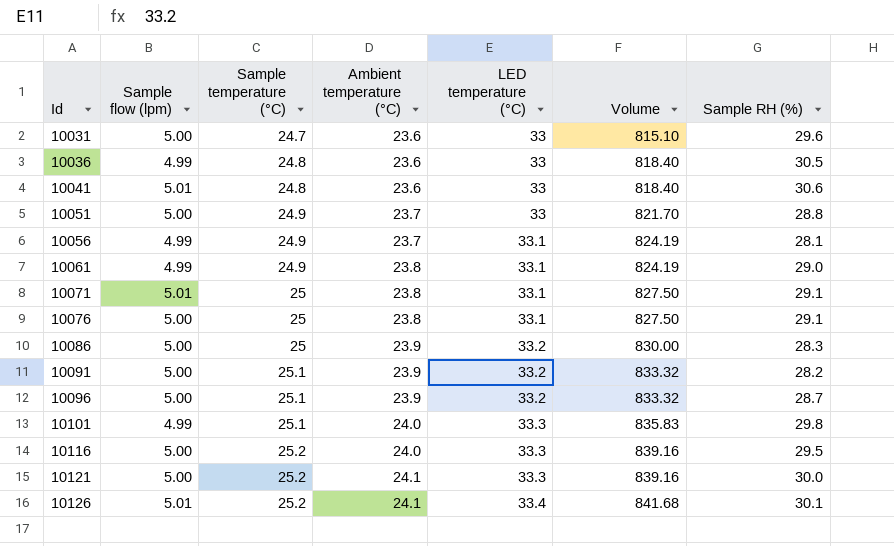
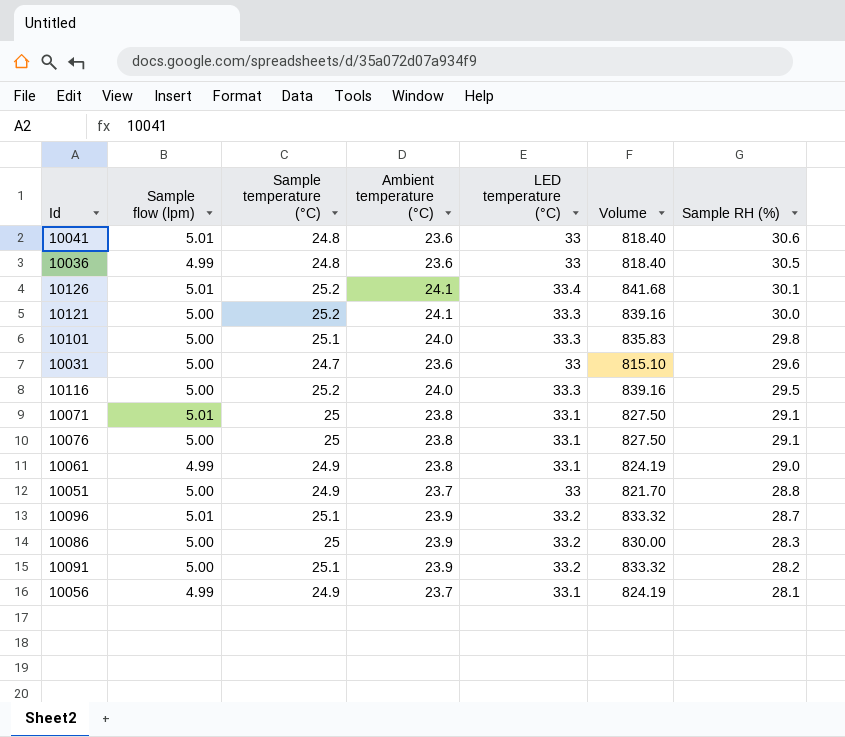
row order: Id ascending -> Sample RH (%) descending
10101 | Sample flow (lpm): 4.99 -> 5.00
10096 | Sample flow (lpm): 5.00 -> 5.01

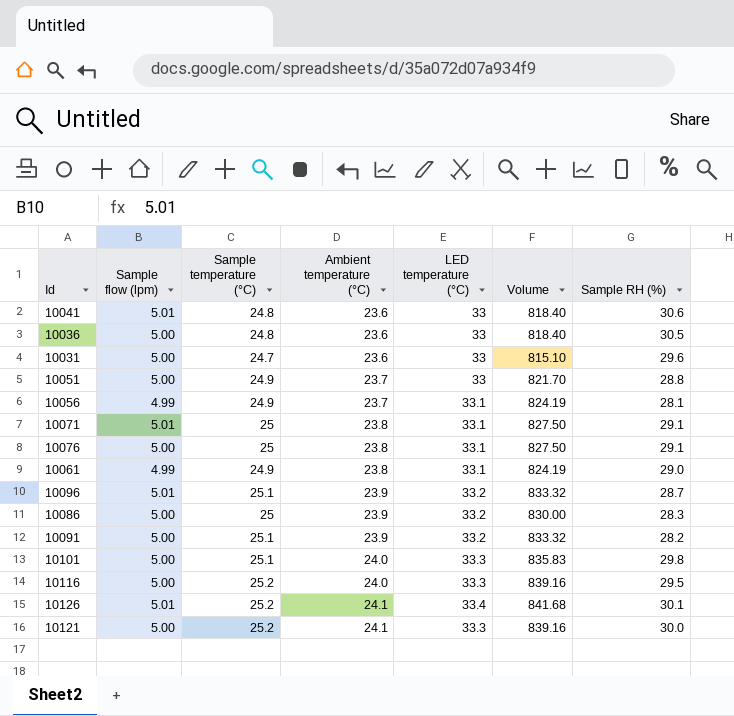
row order: Sample RH (%) descending -> Ambient temperature (°C) ascending
10036 | Sample flow (lpm): 4.99 -> 5.00

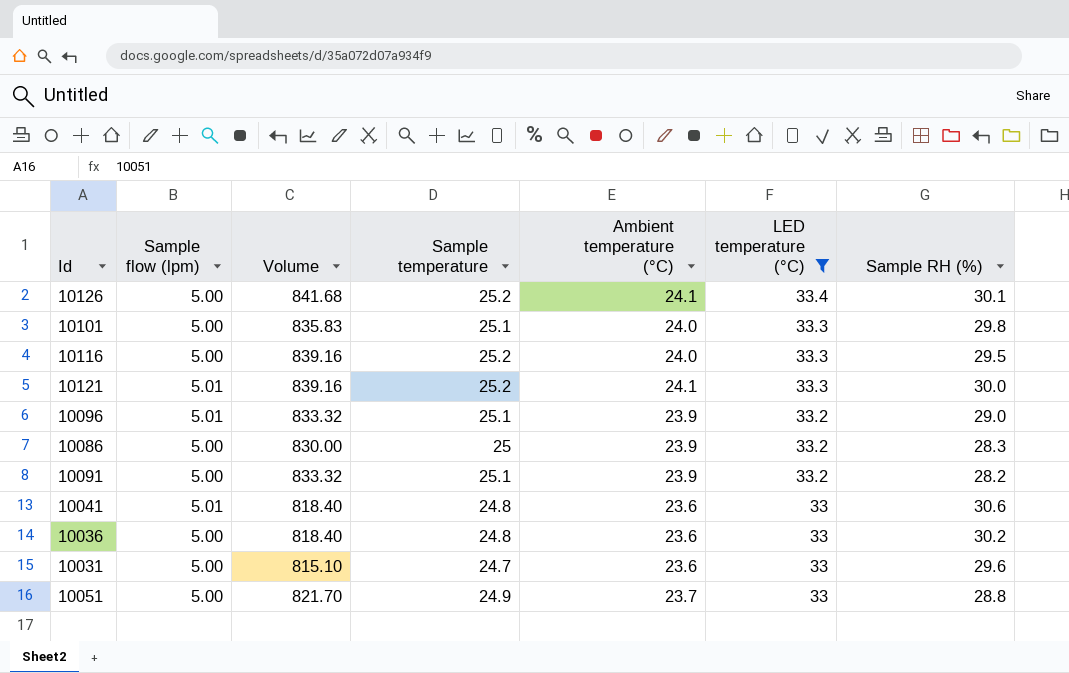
filter: none -> LED temperature (°C) != 33.1
row order: Ambient temperature (°C) ascending -> LED temperature (°C) descending
column Volume | position: 6 -> 3
column name: Sample temperature (°C) -> Sample temperature
10126 | Sample flow (lpm): 5.01 -> 5.00
10121 | Sample flow (lpm): 5.00 -> 5.01
10096 | Sample RH (%): 28.7 -> 29.0
10036 | Sample RH (%): 30.5 -> 30.2

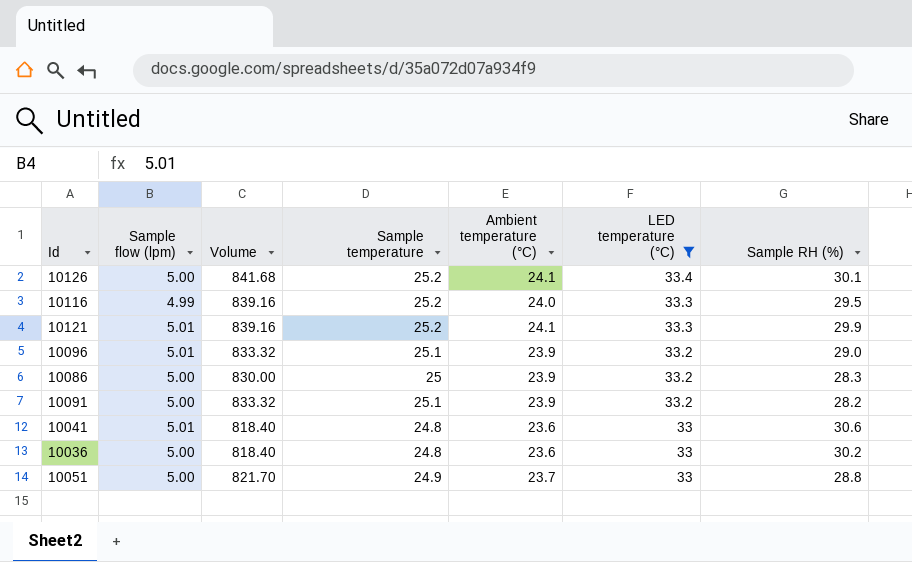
row 10101: 5.00 | 835.83 | 25.1 | 24.0 | 33.3 | 29.8 -> none
row 10031: 5.00 | 815.10 | 24.7 | 23.6 | 33 | 29.6 -> none
10116 | Sample flow (lpm): 5.00 -> 4.99
10121 | Sample RH (%): 30.0 -> 29.9

